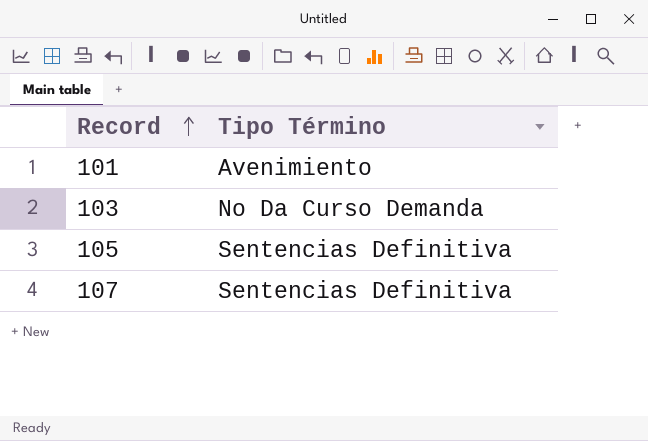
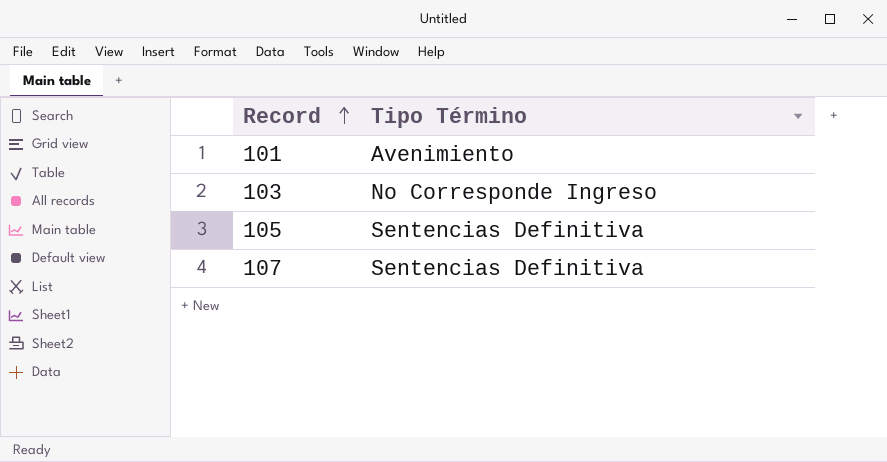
103 | Tipo Término: No Da Curso Demanda -> No Corresponde Ingreso

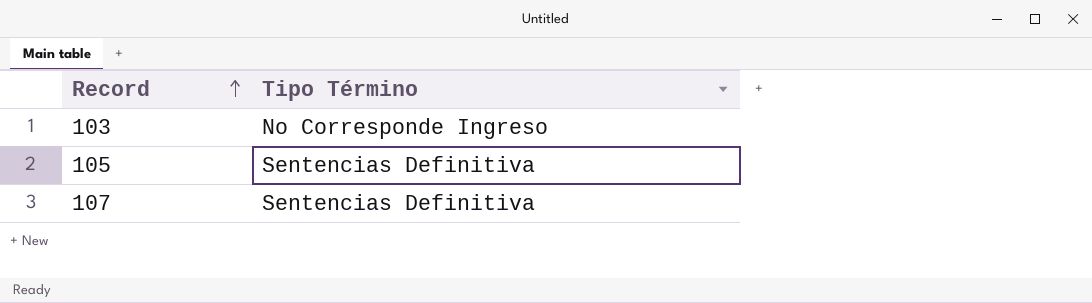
row 101: Avenimiento -> none

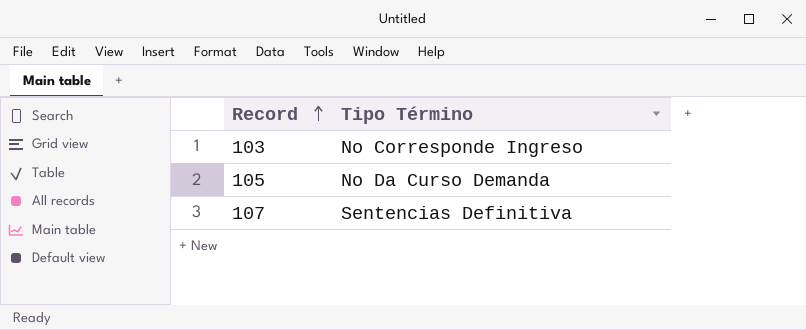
105 | Tipo Término: Sentencias Definitiva -> No Da Curso Demanda

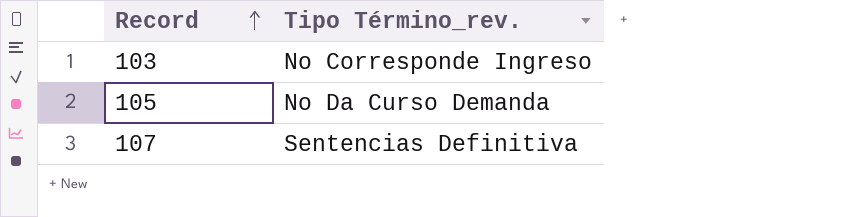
column name: Tipo Término -> Tipo Término_rev.

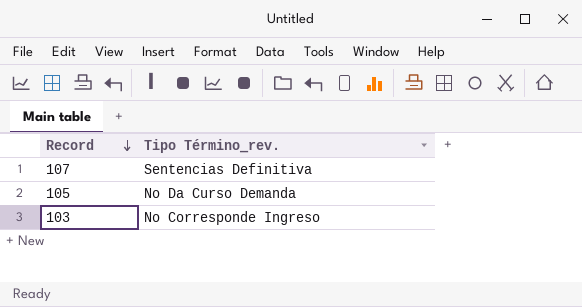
row order: Record ascending -> Record descending

